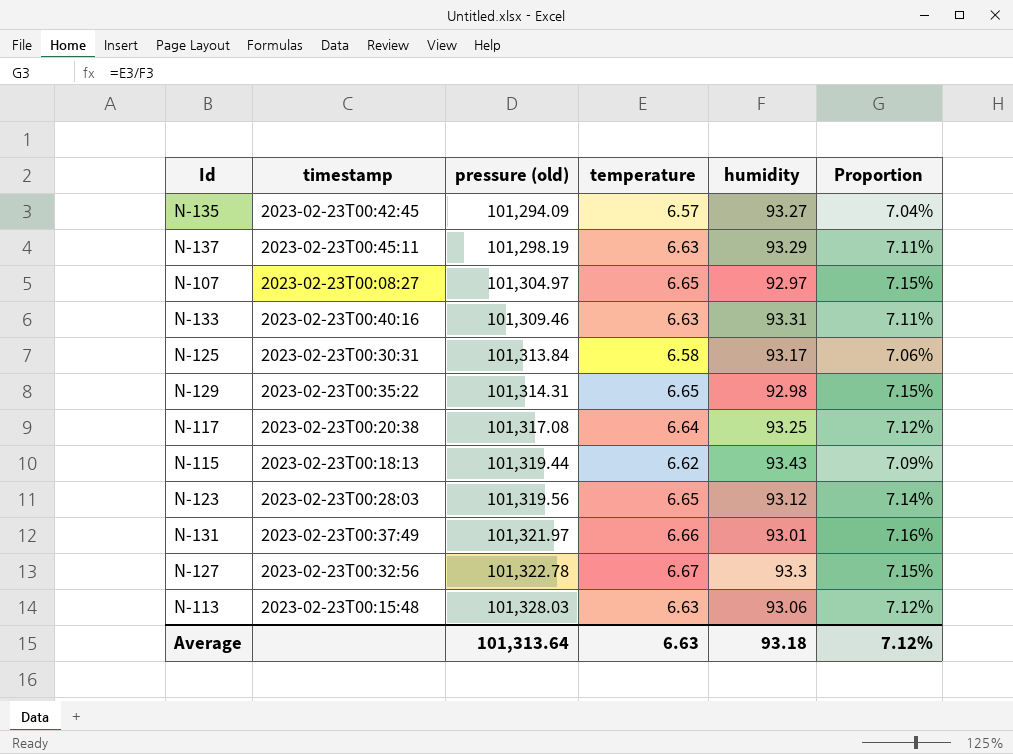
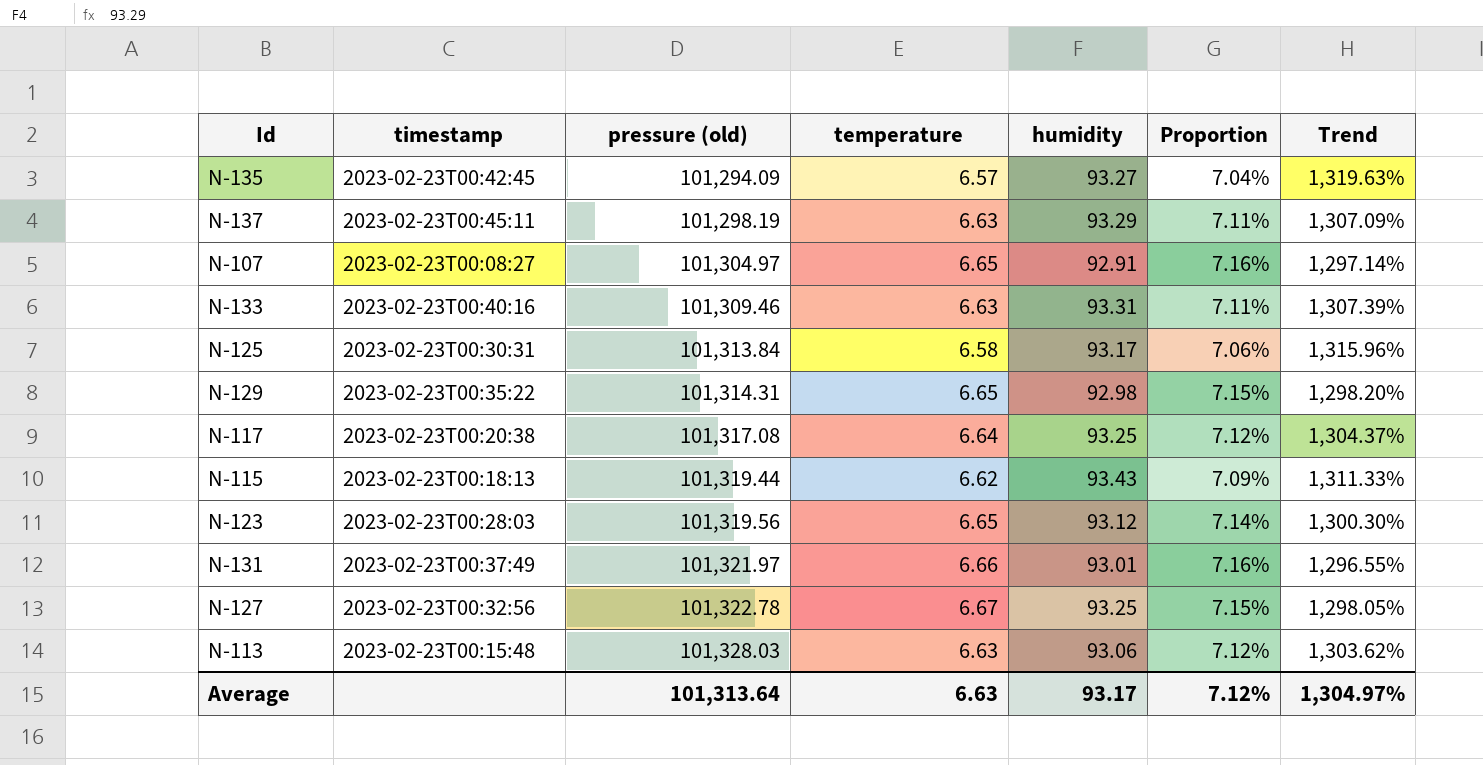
column Trend | formula: none -> ([humidity] - [temperature]) / [temperature]
N-107 | humidity: 92.97 -> 92.91
N-107 | Proportion: 7.15% -> 7.16%
N-127 | humidity: 93.3 -> 93.25
Average | humidity: 93.18 -> 93.17

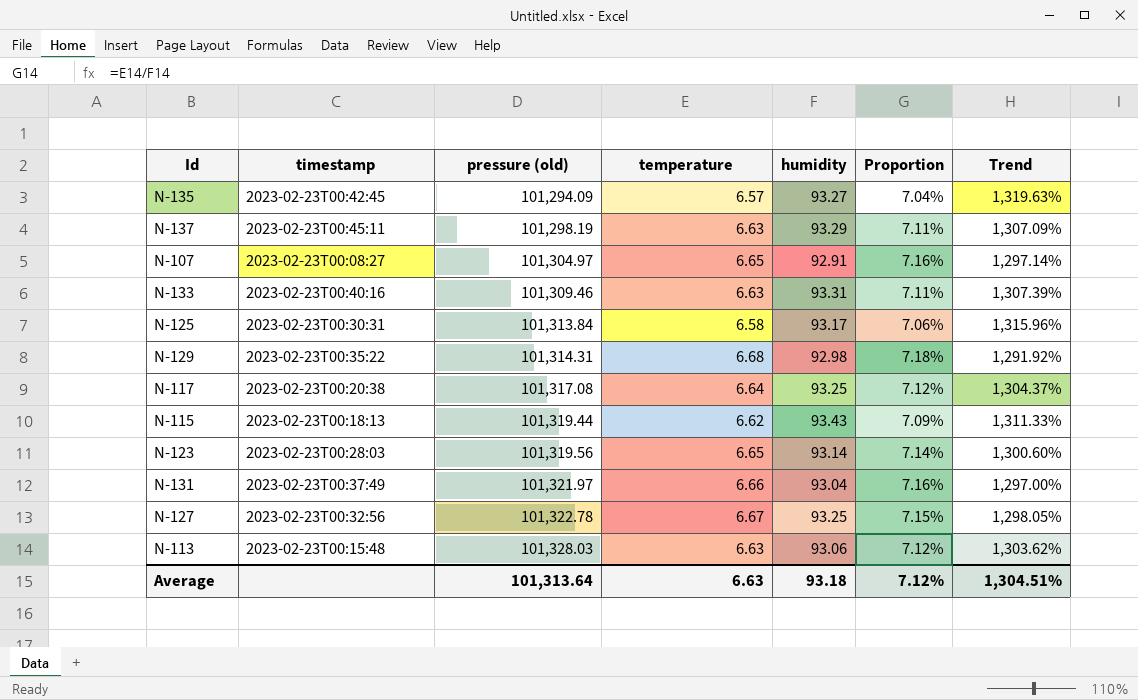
N-129 | temperature: 6.65 -> 6.68
N-129 | Proportion: 7.15% -> 7.18%
N-129 | Trend: 1,298.20% -> 1,291.92%
N-123 | humidity: 93.12 -> 93.14
N-123 | Trend: 1,300.30% -> 1,300.60%
N-131 | humidity: 93.01 -> 93.04
N-131 | Trend: 1,296.55% -> 1,297.00%
Average | humidity: 93.17 -> 93.18
Average | Trend: 1,304.97% -> 1,304.51%

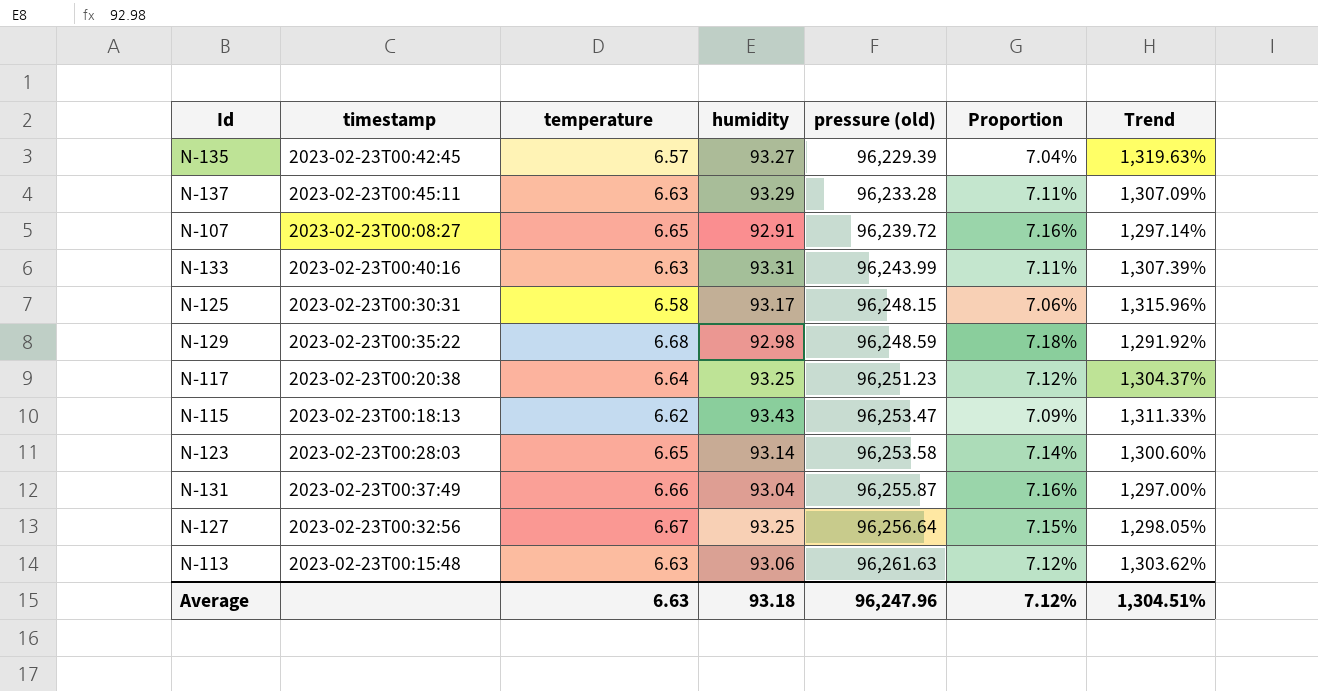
column pressure (old) | position: 3 -> 5
N-135 | pressure (old): 101,294.09 -> 96,229.39
N-137 | pressure (old): 101,298.19 -> 96,233.28
N-107 | pressure (old): 101,304.97 -> 96,239.72
N-133 | pressure (old): 101,309.46 -> 96,243.99
N-125 | pressure (old): 101,313.84 -> 96,248.15
N-129 | pressure (old): 101,314.31 -> 96,248.59
N-117 | pressure (old): 101,317.08 -> 96,251.23
N-115 | pressure (old): 101,319.44 -> 96,253.47
N-123 | pressure (old): 101,319.56 -> 96,253.58
N-131 | pressure (old): 101,321.97 -> 96,255.87
N-127 | pressure (old): 101,322.78 -> 96,256.64
N-113 | pressure (old): 101,328.03 -> 96,261.63
Average | pressure (old): 101,313.64 -> 96,247.96

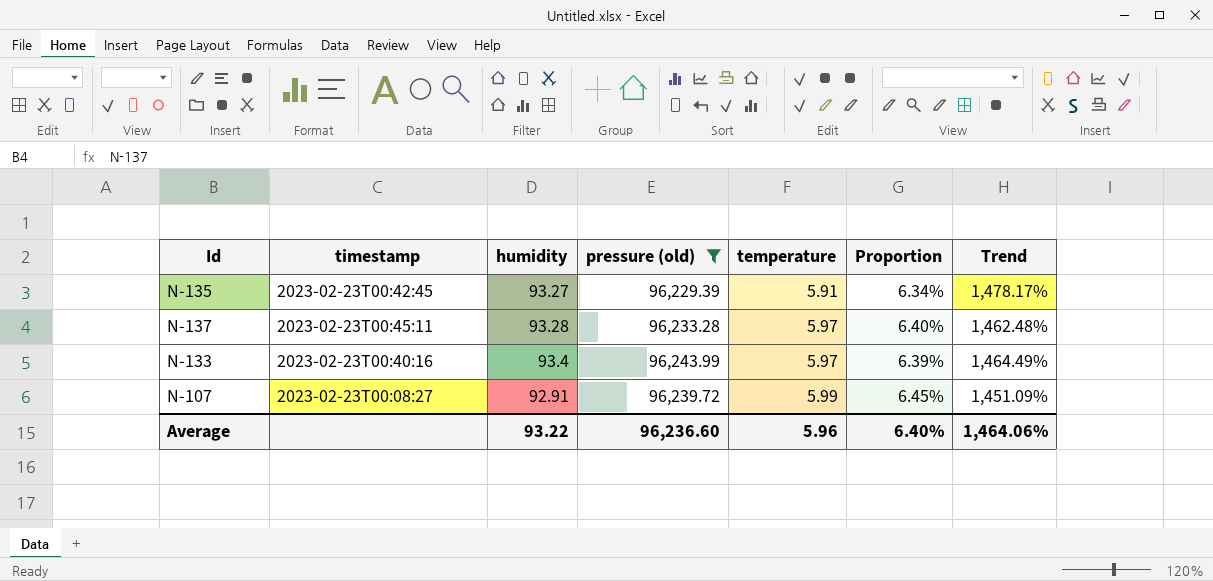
filter: none -> pressure (old) <= 96,243.99
row order: pressure (old) ascending -> temperature ascending
column temperature | position: 3 -> 5
N-135 | temperature: 6.57 -> 5.91
N-135 | Proportion: 7.04% -> 6.34%
N-135 | Trend: 1,319.63% -> 1,478.17%
N-137 | humidity: 93.29 -> 93.28
N-137 | temperature: 6.63 -> 5.97
N-137 | Proportion: 7.11% -> 6.40%
N-137 | Trend: 1,307.09% -> 1,462.48%
N-133 | humidity: 93.31 -> 93.4
N-133 | temperature: 6.63 -> 5.97
N-133 | Proportion: 7.11% -> 6.39%
N-133 | Trend: 1,307.39% -> 1,464.49%
N-107 | temperature: 6.65 -> 5.99
N-107 | Proportion: 7.16% -> 6.45%
N-107 | Trend: 1,297.14% -> 1,451.09%
Average | humidity: 93.18 -> 93.22
Average | pressure (old): 96,247.96 -> 96,236.60
Average | temperature: 6.63 -> 5.96
Average | Proportion: 7.12% -> 6.40%
Average | Trend: 1,304.51% -> 1,464.06%

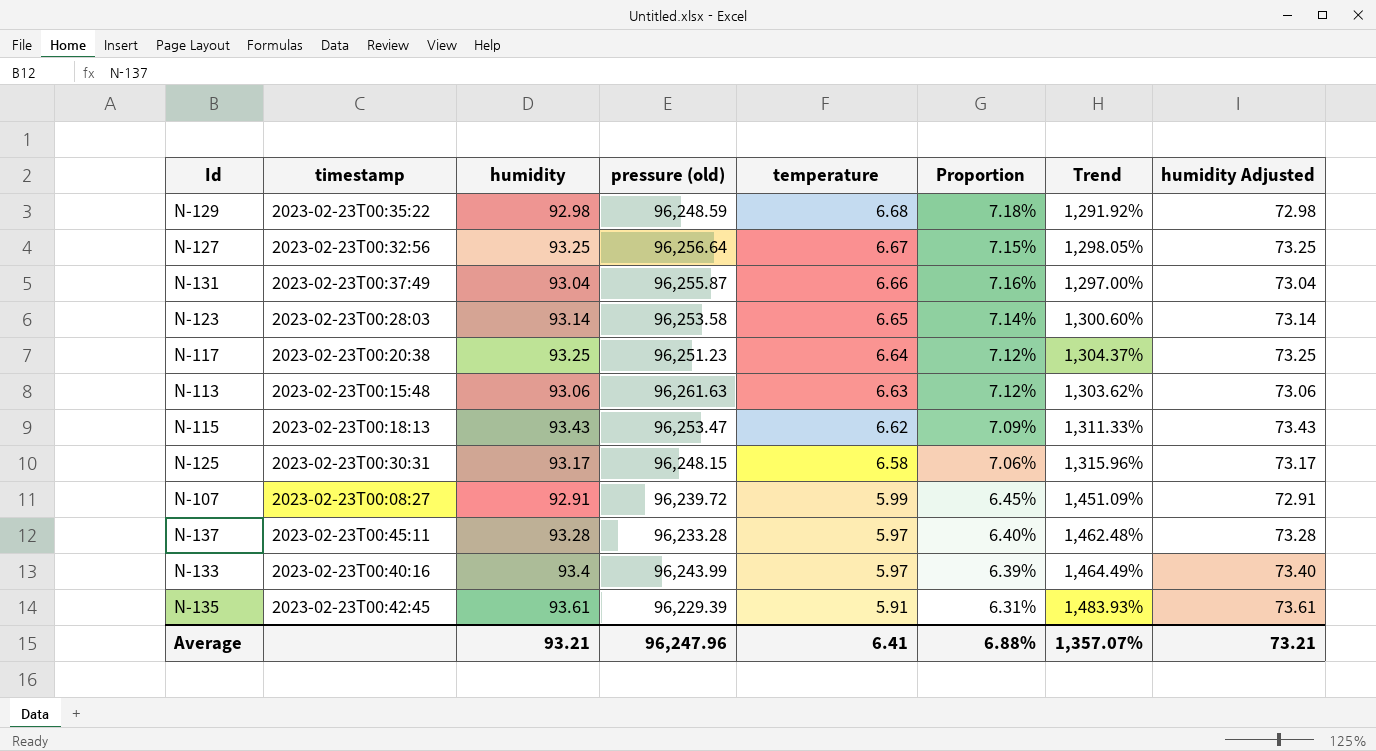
filter: pressure (old) <= 96,243.99 -> none
row order: temperature ascending -> temperature descending
column humidity Adjusted | formula: none -> [humidity] - 20
N-135 | humidity: 93.27 -> 93.61
N-135 | Proportion: 6.34% -> 6.31%
N-135 | Trend: 1,478.17% -> 1,483.93%
Average | humidity: 93.22 -> 93.21
Average | pressure (old): 96,236.60 -> 96,247.96
Average | temperature: 5.96 -> 6.41
Average | Proportion: 6.40% -> 6.88%
Average | Trend: 1,464.06% -> 1,357.07%

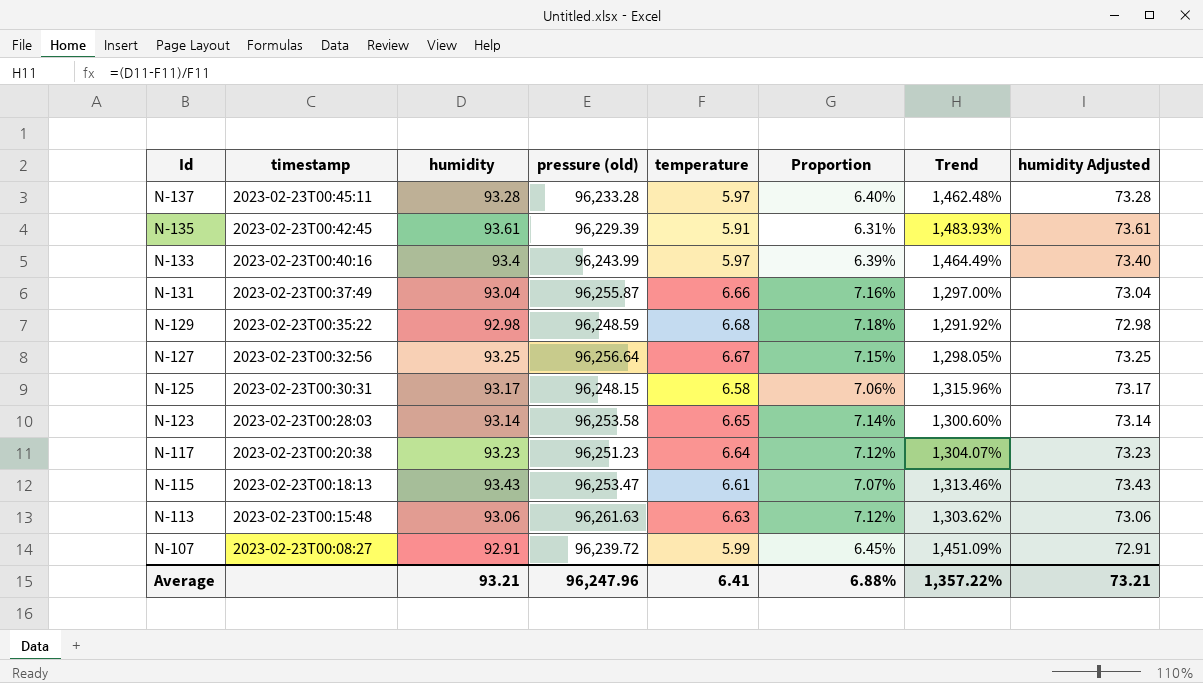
row order: temperature descending -> Id descending
N-117 | humidity: 93.25 -> 93.23
N-117 | Trend: 1,304.37% -> 1,304.07%
N-117 | humidity Adjusted: 73.25 -> 73.23
N-115 | temperature: 6.62 -> 6.61
N-115 | Proportion: 7.09% -> 7.07%
N-115 | Trend: 1,311.33% -> 1,313.46%
Average | Trend: 1,357.07% -> 1,357.22%

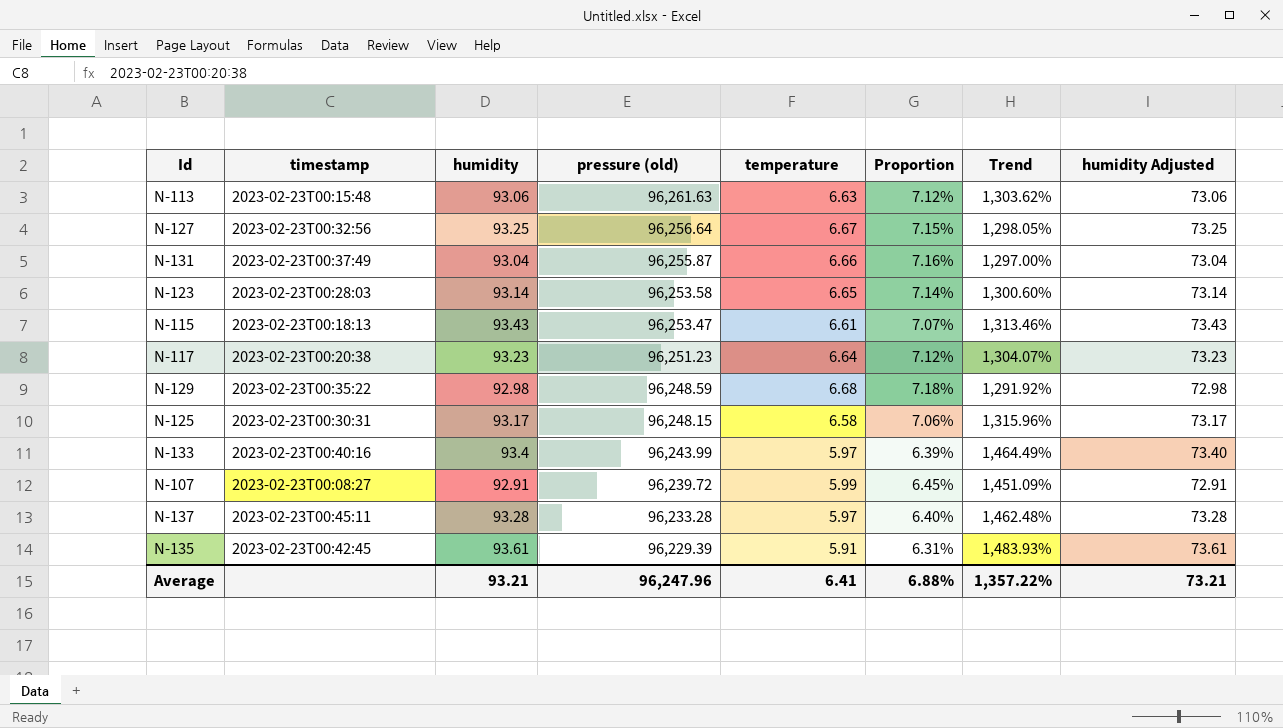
row order: Id descending -> pressure (old) descending

